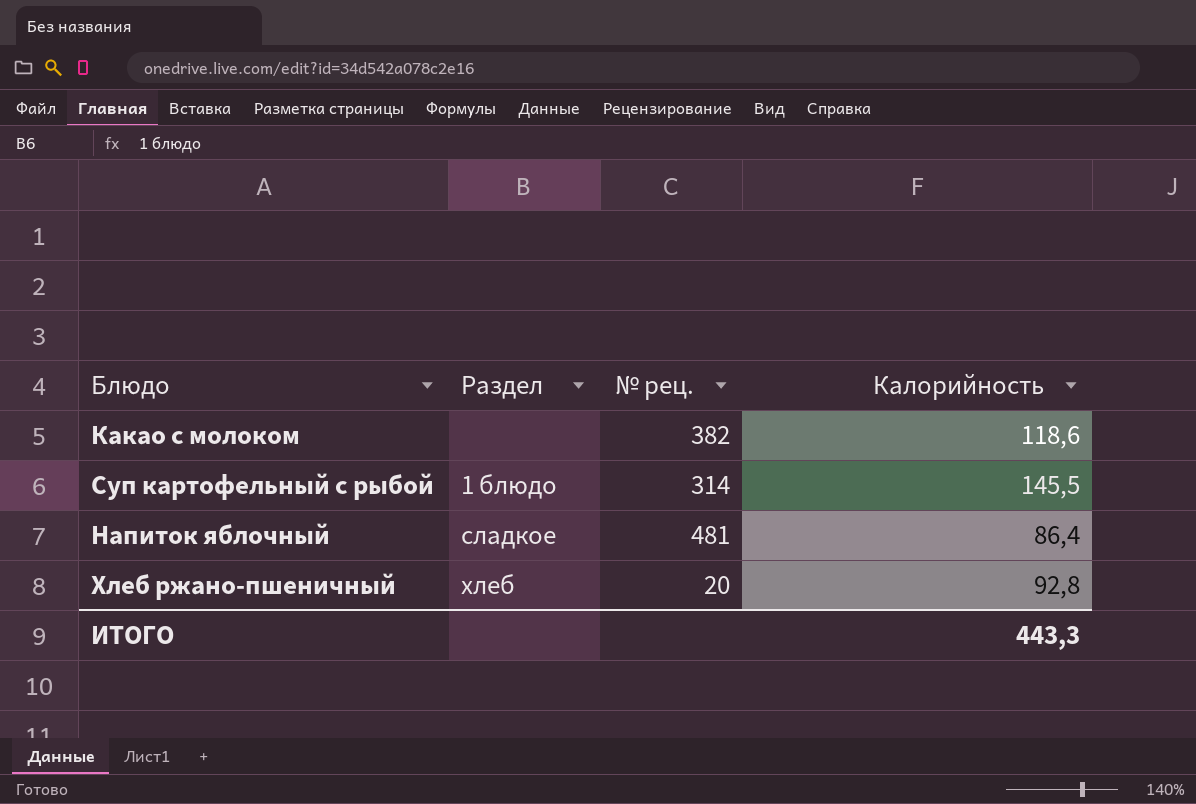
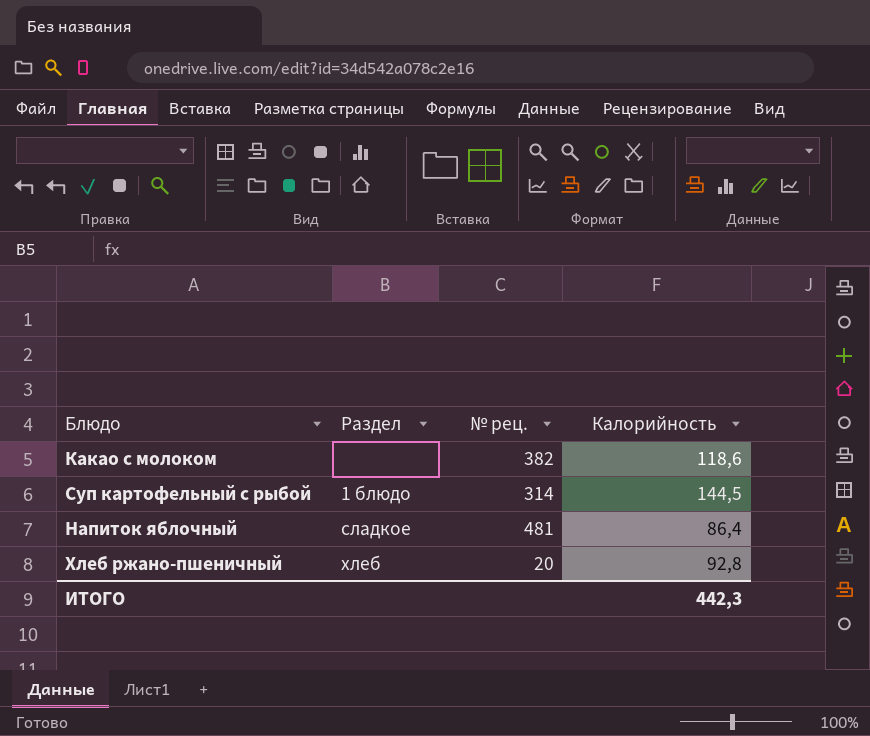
Суп картофельный с рыбой | Калорийность: 145,5 -> 144,5
ИТОГО | Калорийность: 443,3 -> 442,3

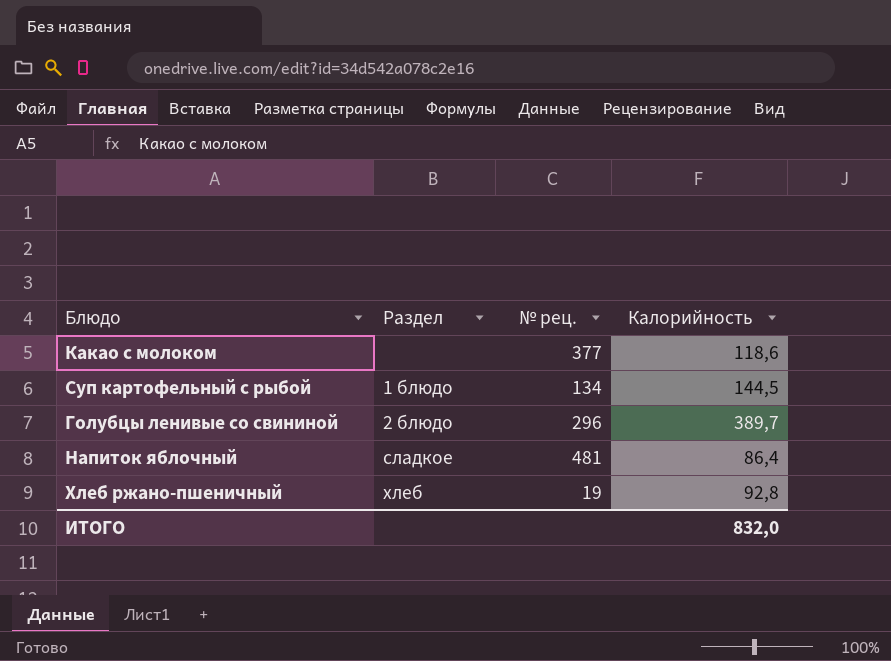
Какао с молоком | № рец.: 382 -> 377
Суп картофельный с рыбой | № рец.: 314 -> 134
row Голубцы ленивые со свининой: none -> 2 блюдо | 296 | 389,7
Хлеб ржано-пшеничный | № рец.: 20 -> 19
ИТОГО | Калорийность: 442,3 -> 832,0

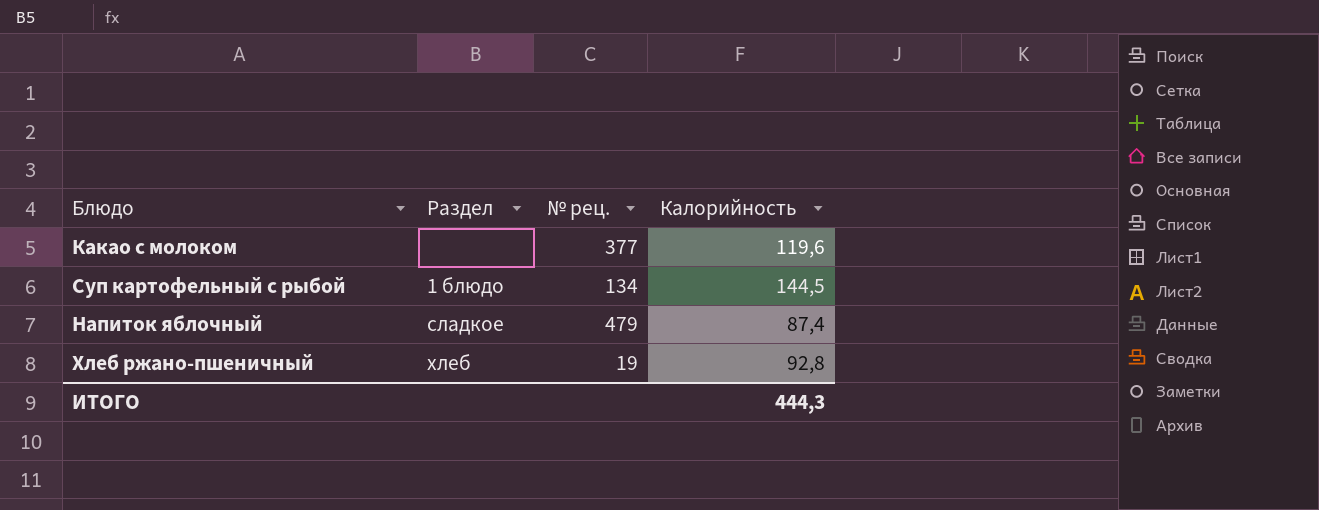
row Голубцы ленивые со свининой: 2 блюдо | 296 | 389,7 -> none
Какао с молоком | Калорийность: 118,6 -> 119,6
Напиток яблочный | № рец.: 481 -> 479
Напиток яблочный | Калорийность: 86,4 -> 87,4
ИТОГО | Калорийность: 832,0 -> 444,3

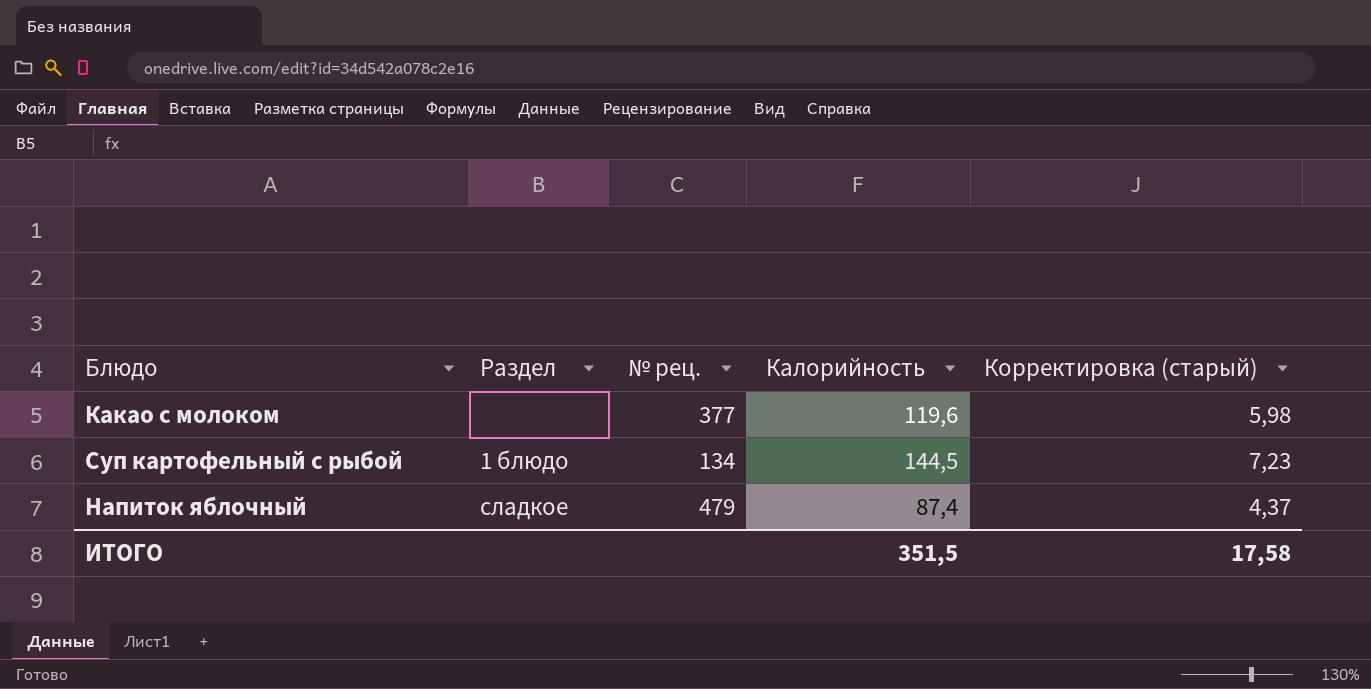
column Корректировка (старый) | formula: none -> [Калорийность] * 0,05
row Хлеб ржано-пшеничный: хлеб | 19 | 92,8 -> none
ИТОГО | Калорийность: 444,3 -> 351,5

